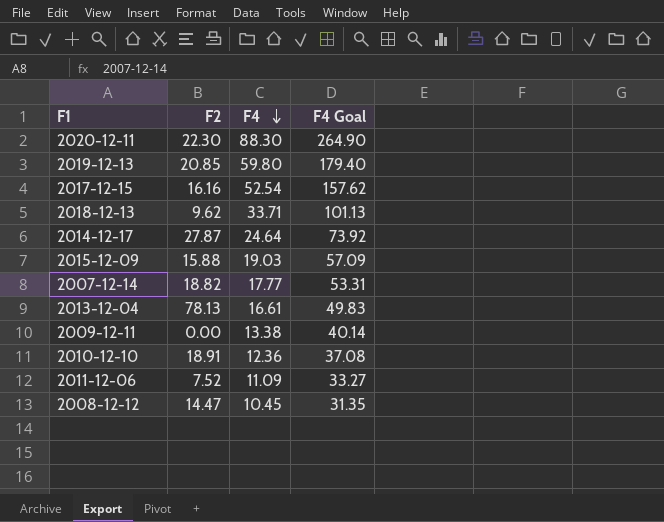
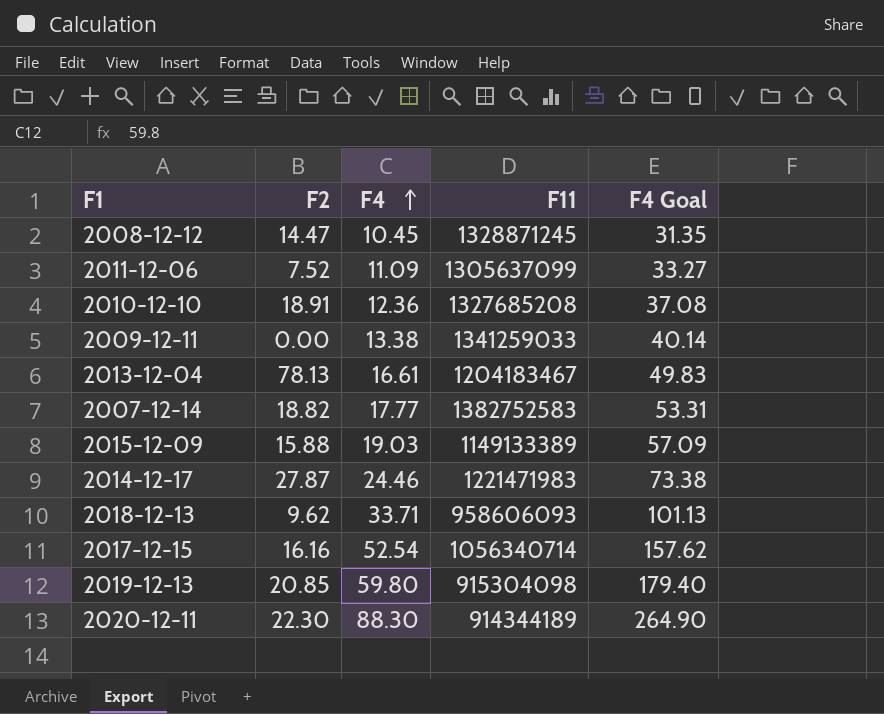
row order: F4 descending -> F4 ascending
column F11 | position: none -> 4
2014-12-17 | F4: 24.64 -> 24.46
2014-12-17 | F4 Goal: 73.92 -> 73.38

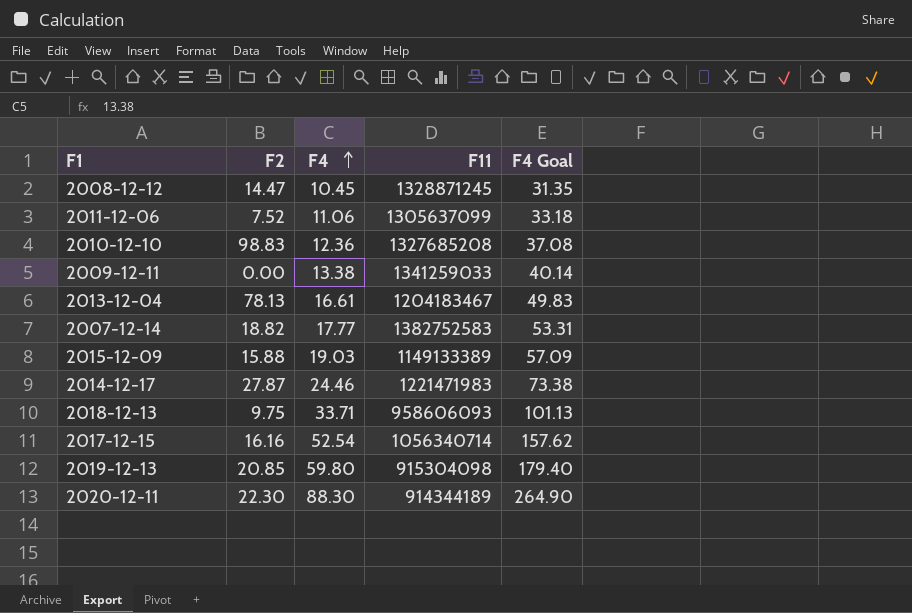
2011-12-06 | F4: 11.09 -> 11.06
2011-12-06 | F4 Goal: 33.27 -> 33.18
2010-12-10 | F2: 18.91 -> 98.83
2018-12-13 | F2: 9.62 -> 9.75

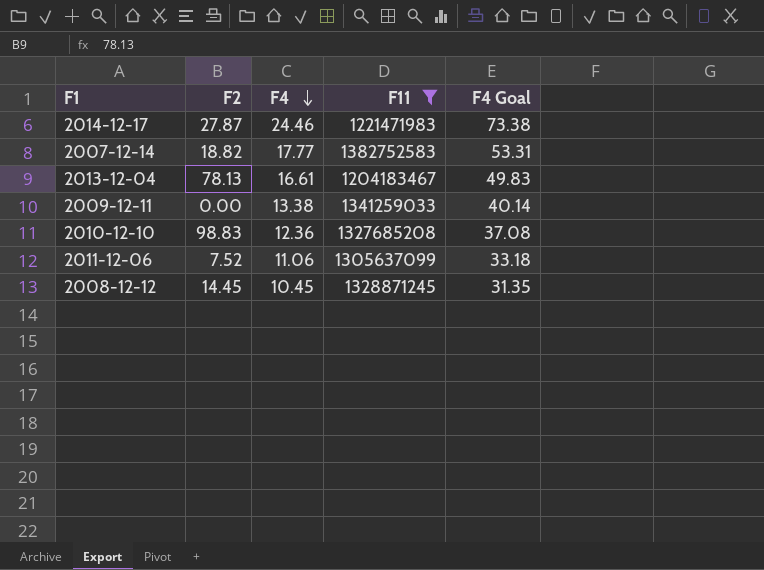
filter: none -> F11 >= 1204183467
row order: F4 ascending -> F4 descending
2008-12-12 | F2: 14.47 -> 14.45

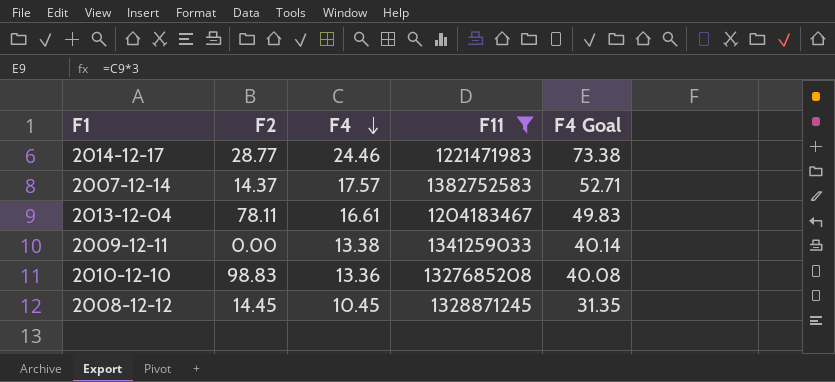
row 2011-12-06: 7.52 | 11.06 | 1305637099 | 33.18 -> none
2014-12-17 | F2: 27.87 -> 28.77
2007-12-14 | F2: 18.82 -> 14.37
2007-12-14 | F4: 17.77 -> 17.57
2007-12-14 | F4 Goal: 53.31 -> 52.71
2013-12-04 | F2: 78.13 -> 78.11
2010-12-10 | F4: 12.36 -> 13.36
2010-12-10 | F4 Goal: 37.08 -> 40.08

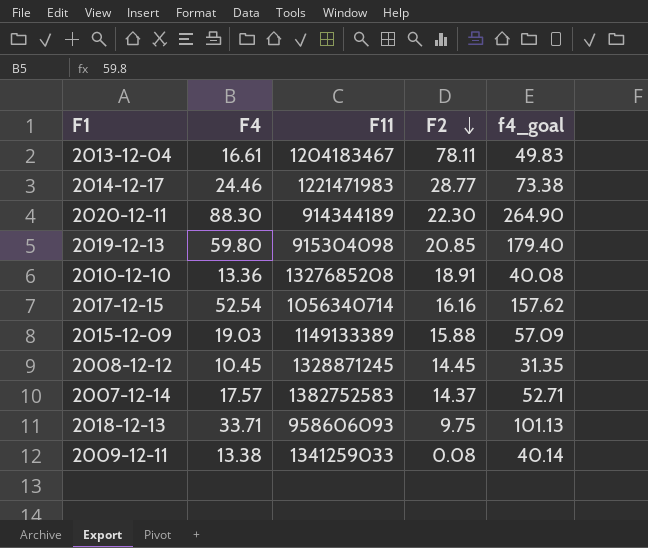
filter: F11 >= 1204183467 -> none
row order: F4 descending -> F2 descending
column F2 | position: 2 -> 4
column name: F4 Goal -> f4_goal
2010-12-10 | F2: 98.83 -> 18.91
2009-12-11 | F2: 0.00 -> 0.08

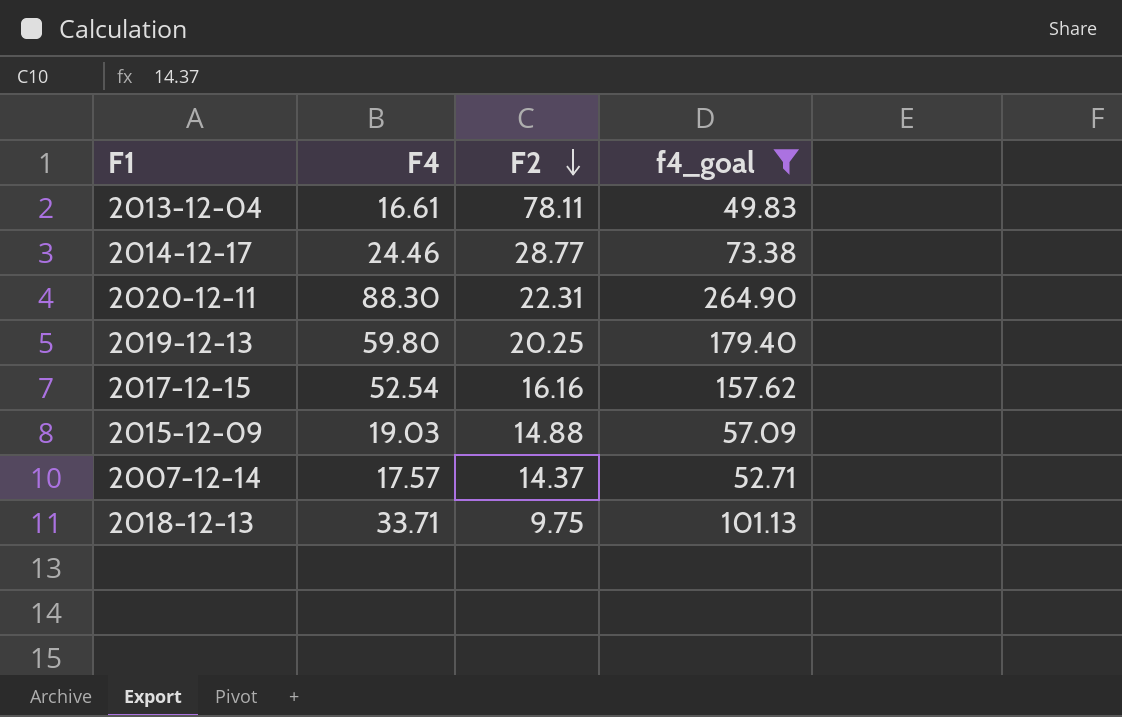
filter: none -> f4_goal >= 49.83
column F11 | position: 3 -> none
2020-12-11 | F2: 22.30 -> 22.31
2019-12-13 | F2: 20.85 -> 20.25
2015-12-09 | F2: 15.88 -> 14.88

